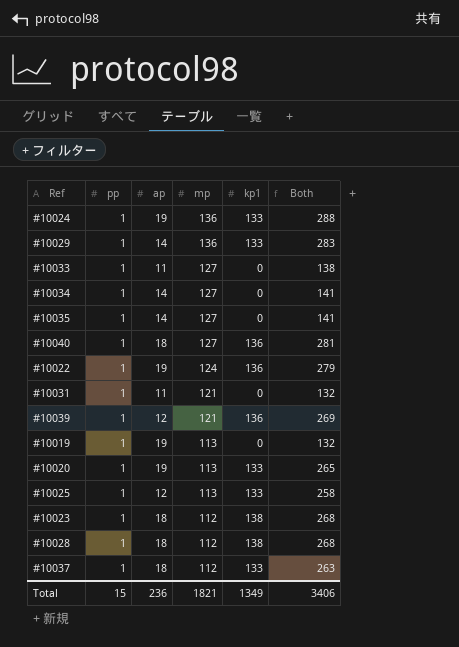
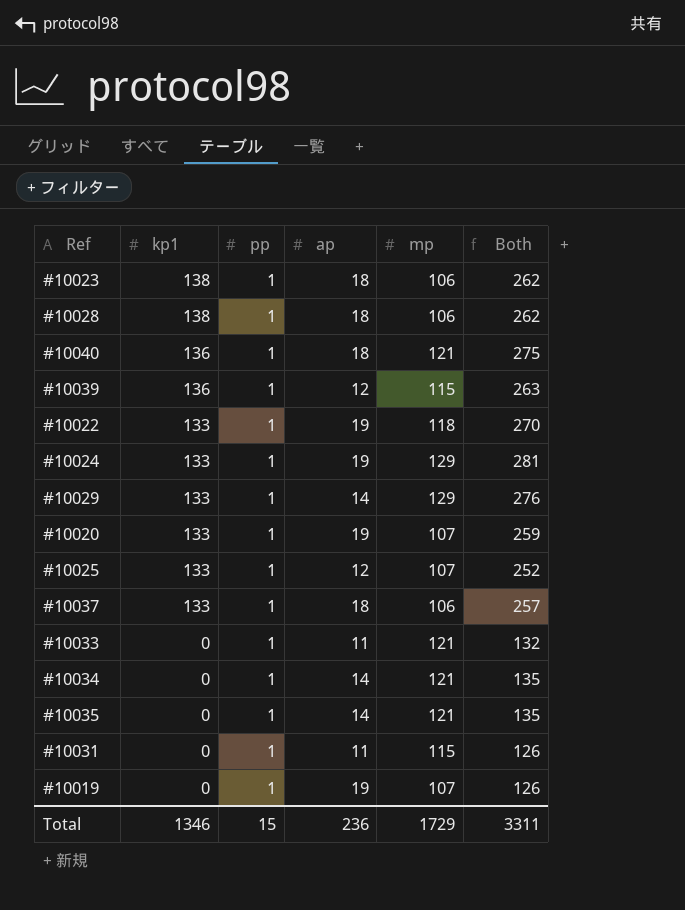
row order: mp descending -> kp1 descending
column kp1 | position: 5 -> 2
#10023 | mp: 112 -> 106
#10023 | Both: 268 -> 262
#10028 | mp: 112 -> 106
#10028 | Both: 268 -> 262
#10040 | mp: 127 -> 121
#10040 | Both: 281 -> 275
#10039 | mp: 121 -> 115
#10039 | Both: 269 -> 263
#10022 | kp1: 136 -> 133
#10022 | mp: 124 -> 118
#10022 | Both: 279 -> 270
#10024 | mp: 136 -> 129
#10024 | Both: 288 -> 281
#10029 | mp: 136 -> 129
#10029 | Both: 283 -> 276
#10020 | mp: 113 -> 107
#10020 | Both: 265 -> 259
#10025 | mp: 113 -> 107
#10025 | Both: 258 -> 252
#10037 | mp: 112 -> 106
#10037 | Both: 263 -> 257
#10033 | mp: 127 -> 121
#10033 | Both: 138 -> 132
#10034 | mp: 127 -> 121
#10034 | Both: 141 -> 135
#10035 | mp: 127 -> 121
#10035 | Both: 141 -> 135
#10031 | mp: 121 -> 115
#10031 | Both: 132 -> 126
#10019 | mp: 113 -> 107
#10019 | Both: 132 -> 126
Total | kp1: 1349 -> 1346
Total | mp: 1821 -> 1729
Total | Both: 3406 -> 3311

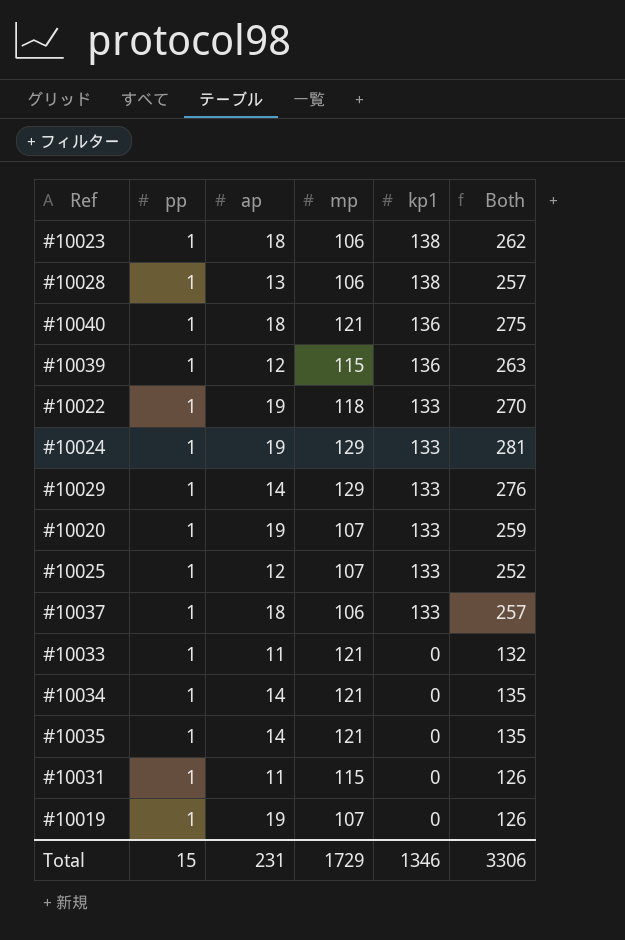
column kp1 | position: 2 -> 5
#10028 | ap: 18 -> 13
#10028 | Both: 262 -> 257
Total | ap: 236 -> 231
Total | Both: 3311 -> 3306

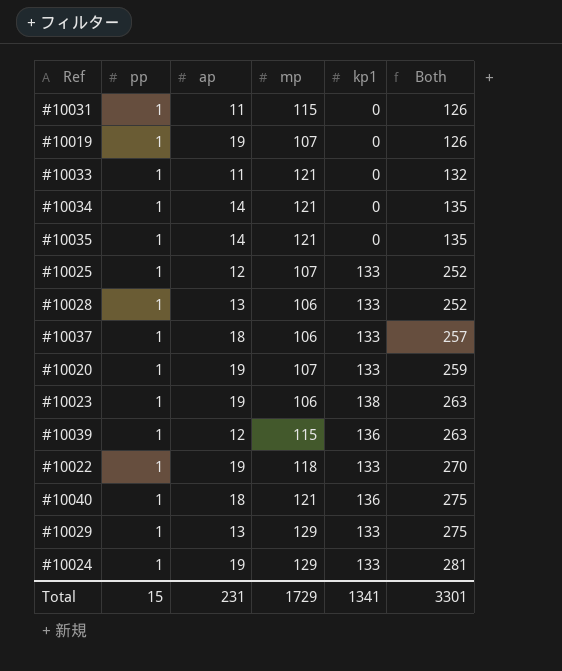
row order: kp1 descending -> Both ascending
#10028 | kp1: 138 -> 133
#10028 | Both: 257 -> 252
#10023 | ap: 18 -> 19
#10023 | Both: 262 -> 263
#10029 | ap: 14 -> 13
#10029 | Both: 276 -> 275
Total | kp1: 1346 -> 1341
Total | Both: 3306 -> 3301

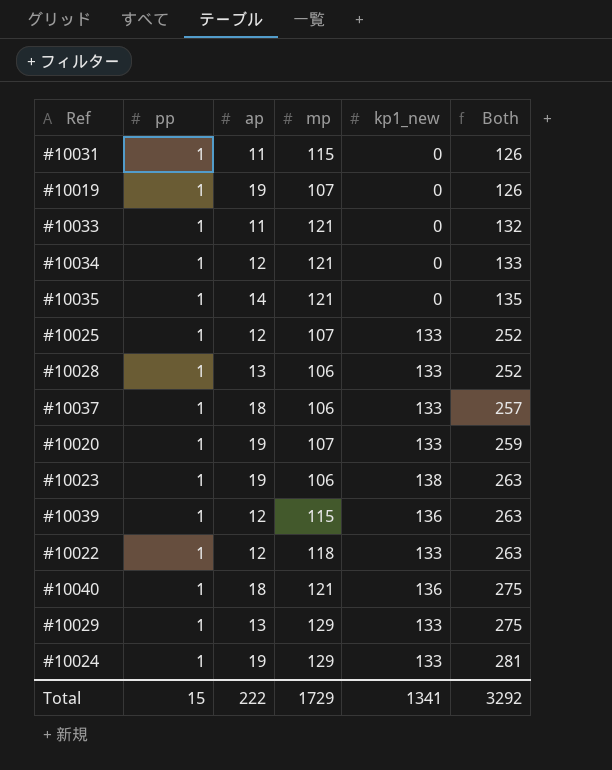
column name: kp1 -> kp1_new
#10034 | ap: 14 -> 12
#10034 | Both: 135 -> 133
#10022 | ap: 19 -> 12
#10022 | Both: 270 -> 263
Total | ap: 231 -> 222
Total | Both: 3301 -> 3292

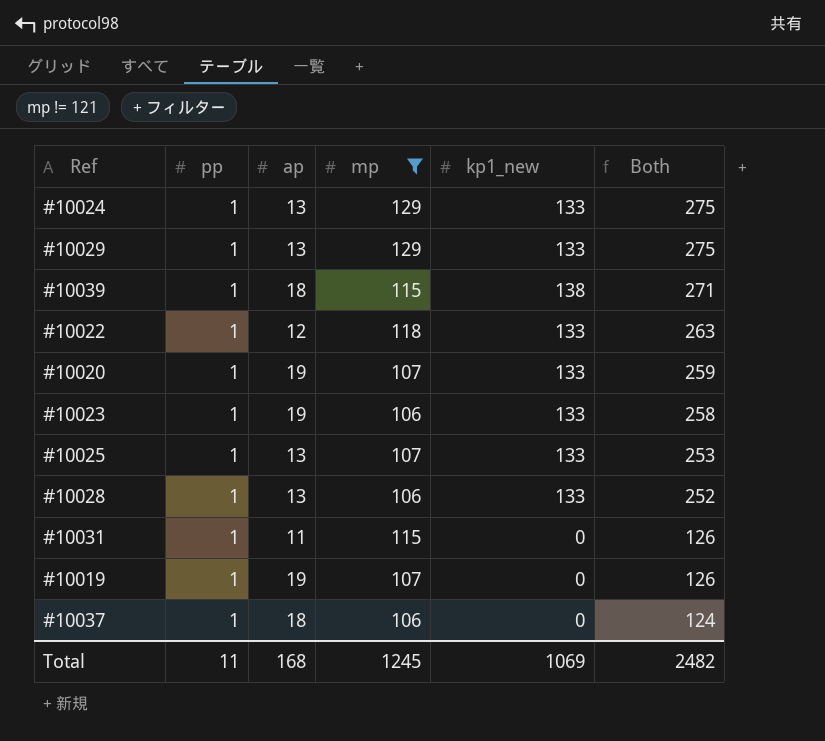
filter: none -> mp != 121
row order: Both ascending -> Both descending
#10024 | ap: 19 -> 13
#10024 | Both: 281 -> 275
#10039 | ap: 12 -> 18
#10039 | kp1_new: 136 -> 138
#10039 | Both: 263 -> 271
#10023 | kp1_new: 138 -> 133
#10023 | Both: 263 -> 258
#10025 | ap: 12 -> 13
#10025 | Both: 252 -> 253
#10037 | kp1_new: 133 -> 0
#10037 | Both: 257 -> 124
Total | pp: 15 -> 11
Total | ap: 222 -> 168
Total | mp: 1729 -> 1245
Total | kp1_new: 1341 -> 1069
Total | Both: 3292 -> 2482

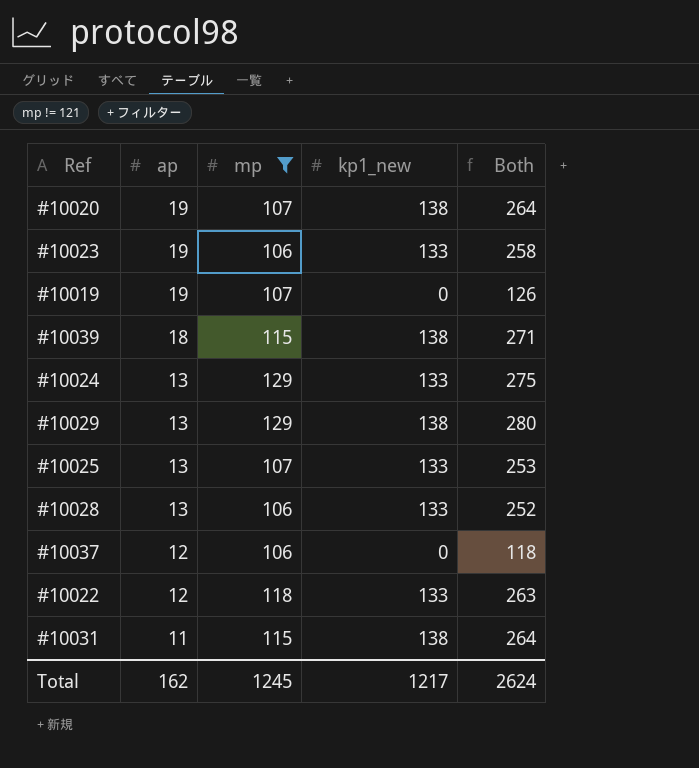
row order: Both descending -> ap descending
column pp | position: 2 -> none
#10020 | kp1_new: 133 -> 138
#10020 | Both: 259 -> 264
#10029 | kp1_new: 133 -> 138
#10029 | Both: 275 -> 280
#10037 | ap: 18 -> 12
#10037 | Both: 124 -> 118
#10031 | kp1_new: 0 -> 138
#10031 | Both: 126 -> 264
Total | ap: 168 -> 162
Total | kp1_new: 1069 -> 1217
Total | Both: 2482 -> 2624

